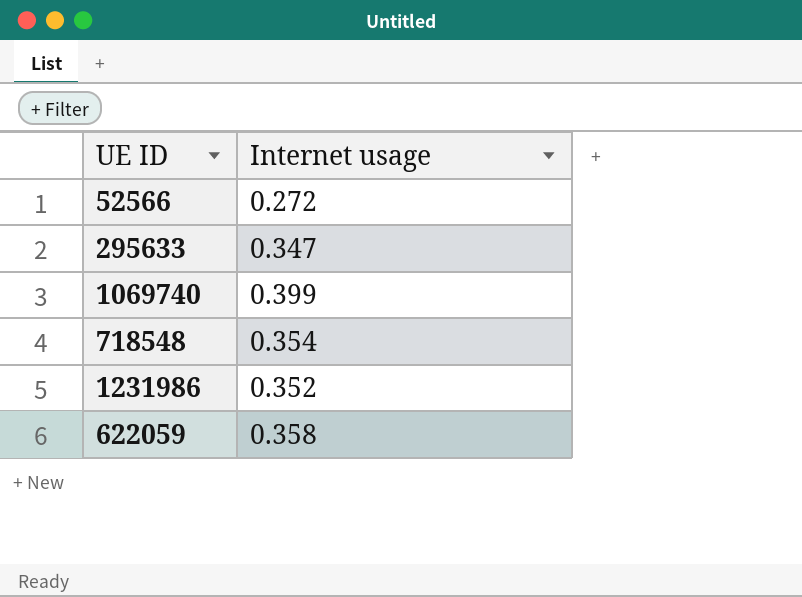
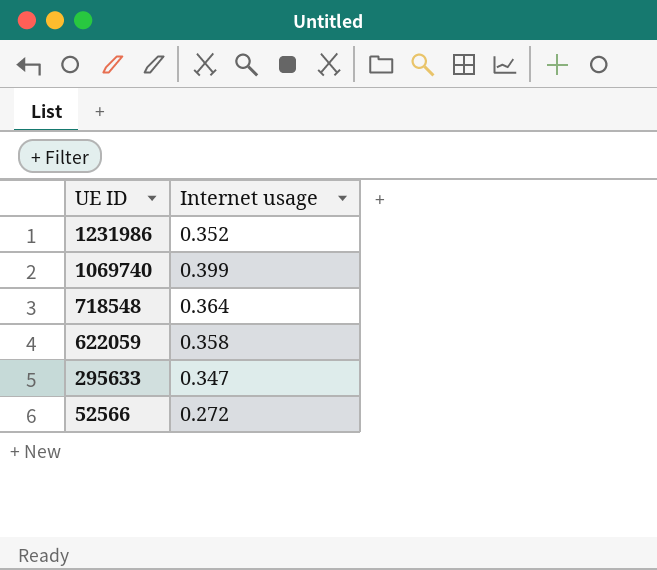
row order: none -> UE ID descending
718548 | Internet usage: 0.354 -> 0.364

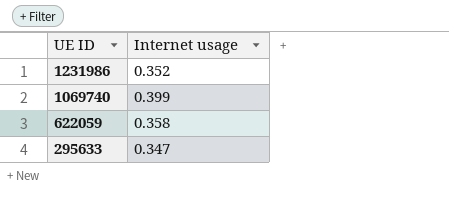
row 718548: 0.364 -> none
row 52566: 0.272 -> none

